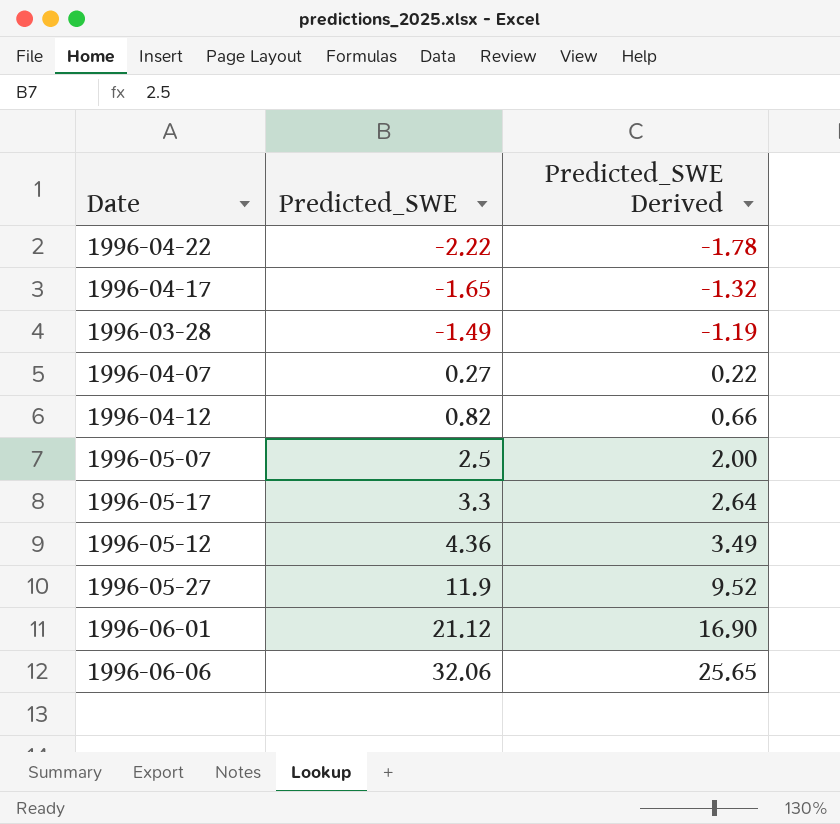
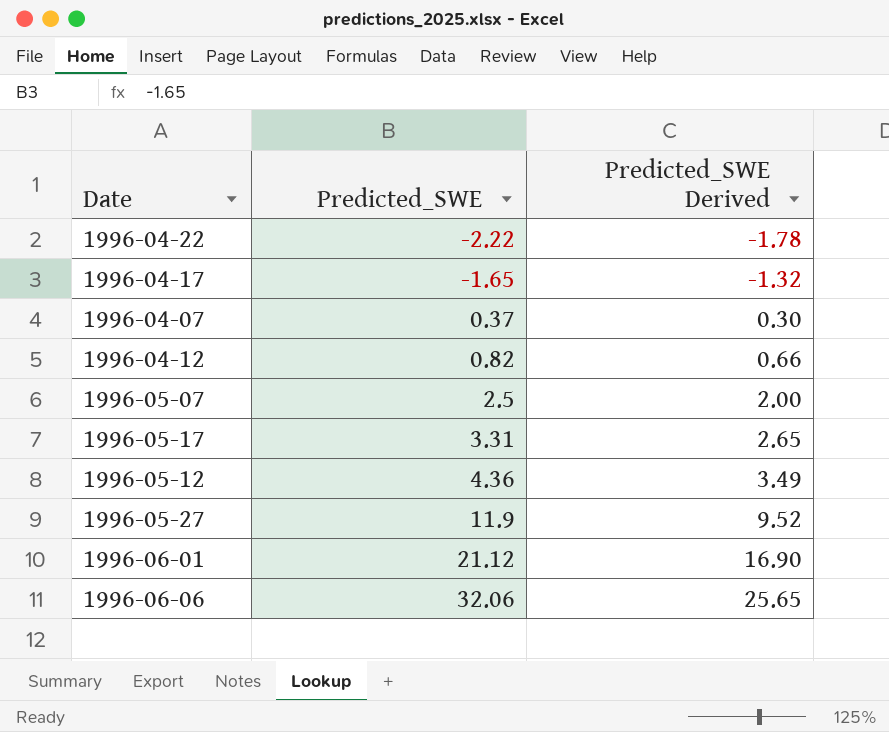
row 1996-03-28: -1.49 | -1.19 -> none
1996-04-07 | Predicted_SWE: 0.27 -> 0.37
1996-04-07 | Predicted_SWE Derived: 0.22 -> 0.30
1996-05-17 | Predicted_SWE: 3.3 -> 3.31
1996-05-17 | Predicted_SWE Derived: 2.64 -> 2.65

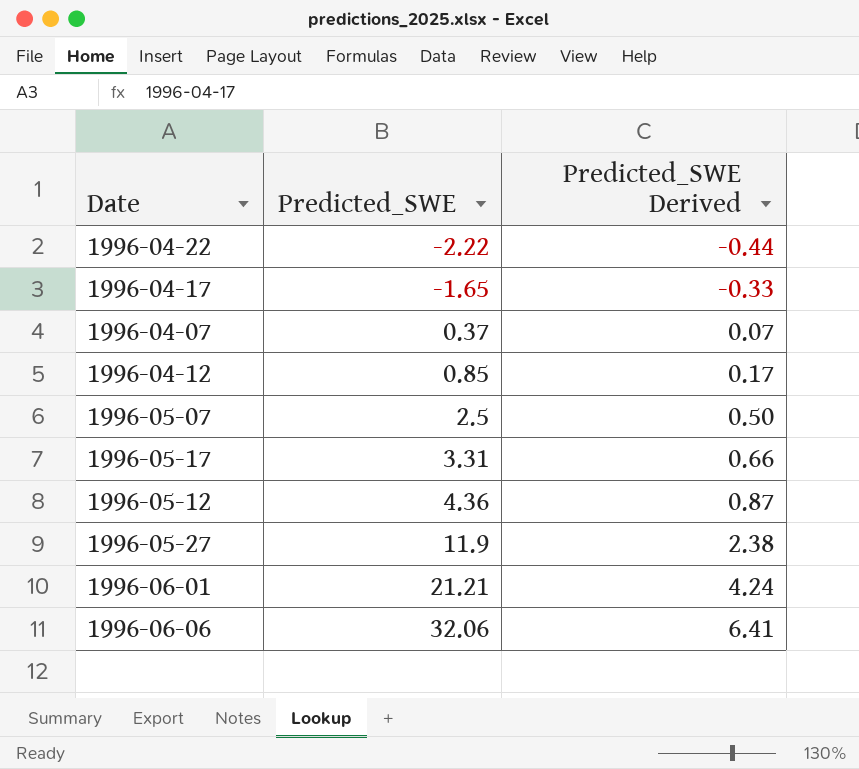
column Predicted_SWE Derived | formula: [Predicted_SWE] * 0.8 -> [Predicted_SWE] * 0.2
1996-04-12 | Predicted_SWE: 0.82 -> 0.85
1996-06-01 | Predicted_SWE: 21.12 -> 21.21

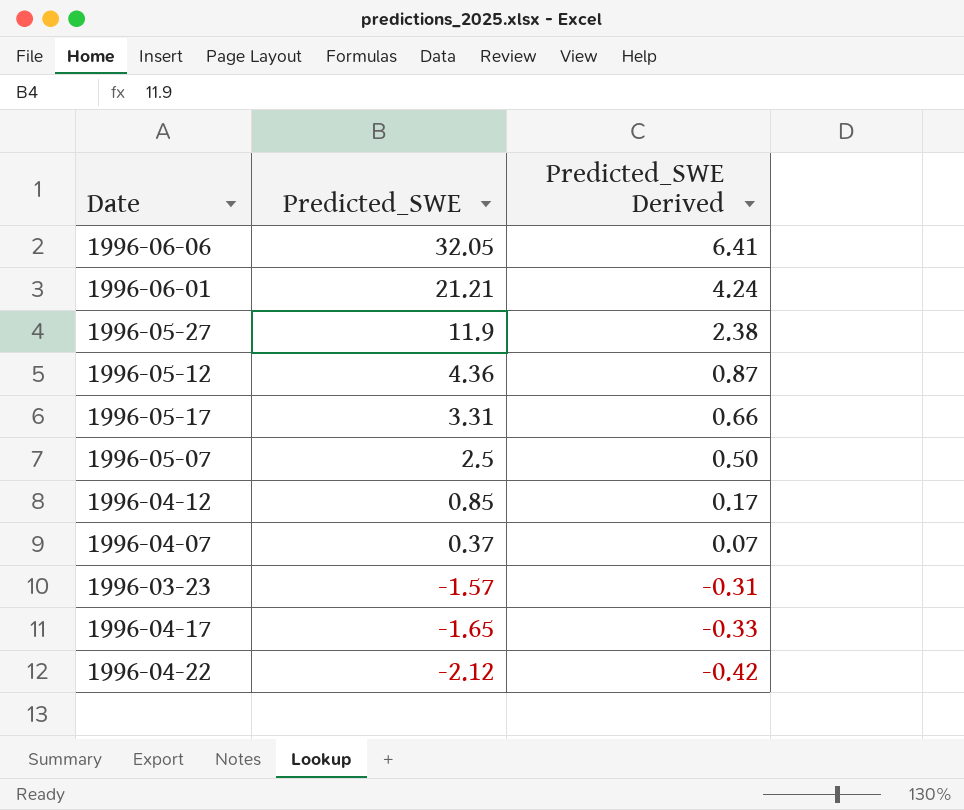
row order: Predicted_SWE ascending -> Predicted_SWE descending
1996-06-06 | Predicted_SWE: 32.06 -> 32.05
row 1996-03-23: none -> -1.57 | -0.31
1996-04-22 | Predicted_SWE: -2.22 -> -2.12
1996-04-22 | Predicted_SWE Derived: -0.44 -> -0.42

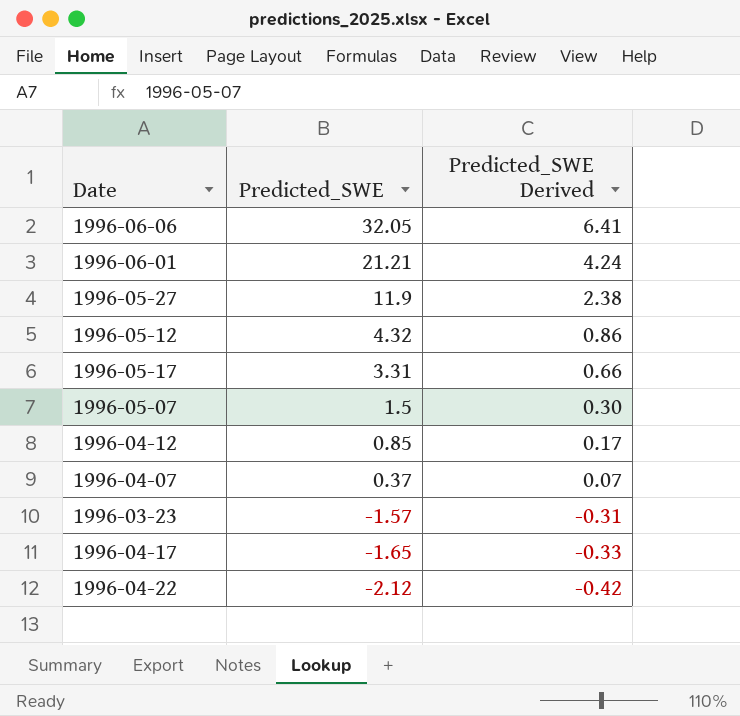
1996-05-12 | Predicted_SWE: 4.36 -> 4.32
1996-05-12 | Predicted_SWE Derived: 0.87 -> 0.86
1996-05-07 | Predicted_SWE: 2.5 -> 1.5
1996-05-07 | Predicted_SWE Derived: 0.50 -> 0.30

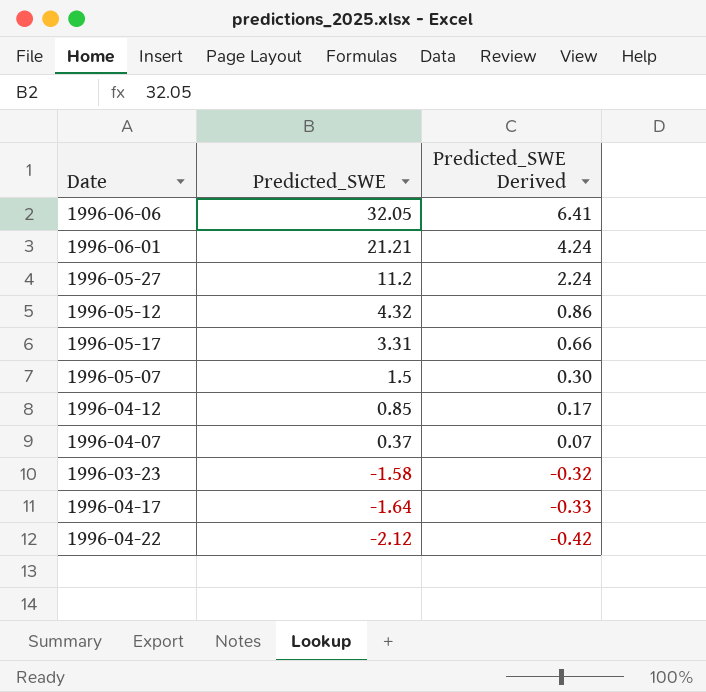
1996-05-27 | Predicted_SWE: 11.9 -> 11.2
1996-05-27 | Predicted_SWE Derived: 2.38 -> 2.24
1996-03-23 | Predicted_SWE: -1.57 -> -1.58
1996-03-23 | Predicted_SWE Derived: -0.31 -> -0.32
1996-04-17 | Predicted_SWE: -1.65 -> -1.64

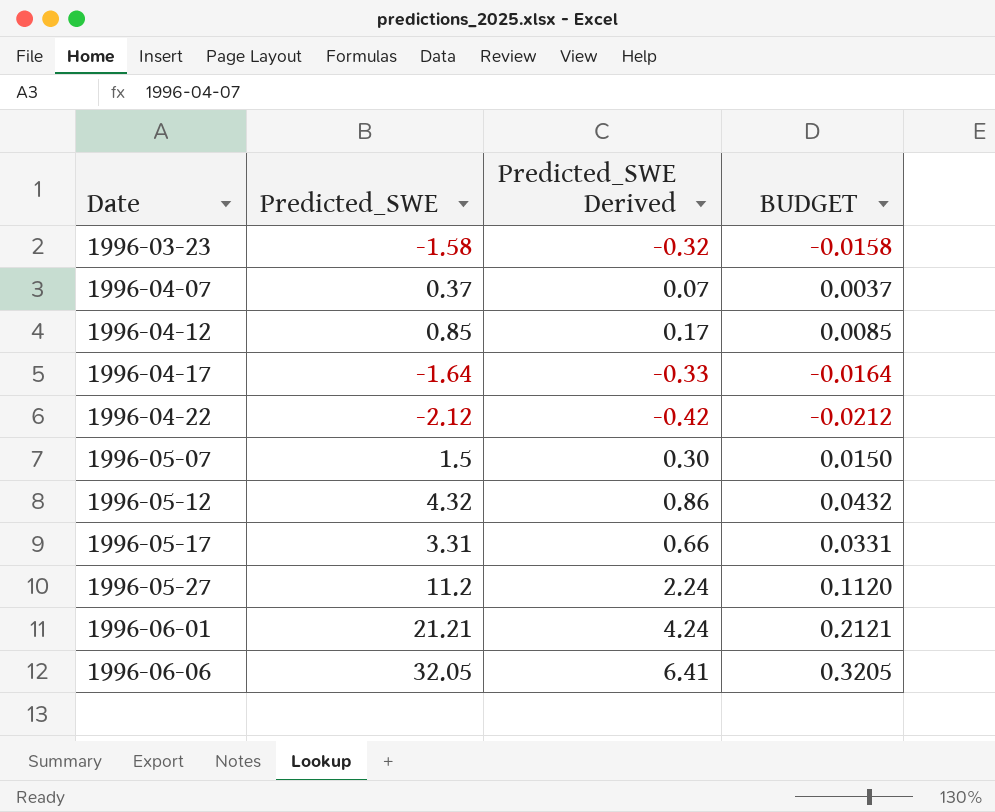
row order: Predicted_SWE descending -> Date ascending
column BUDGET | formula: none -> [Predicted_SWE] * 0.01

